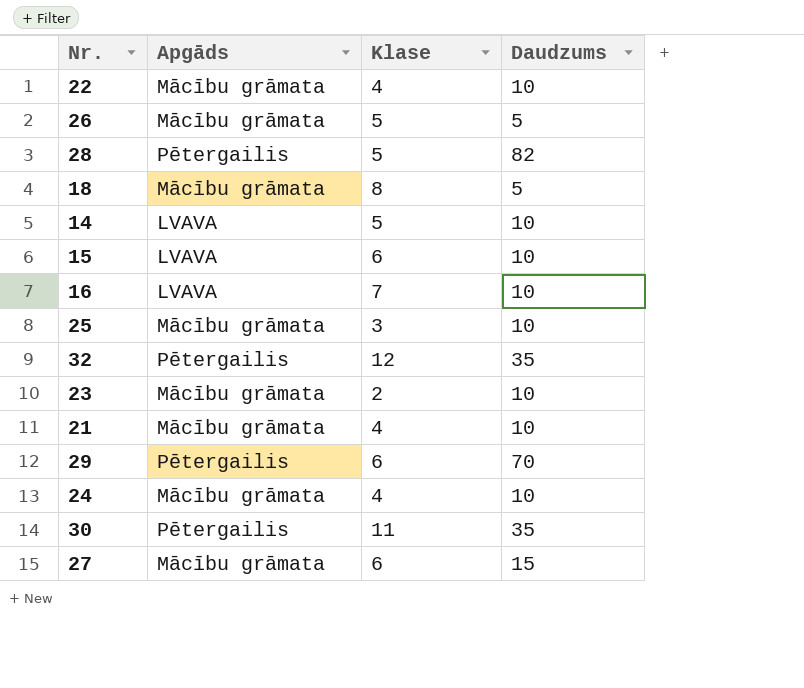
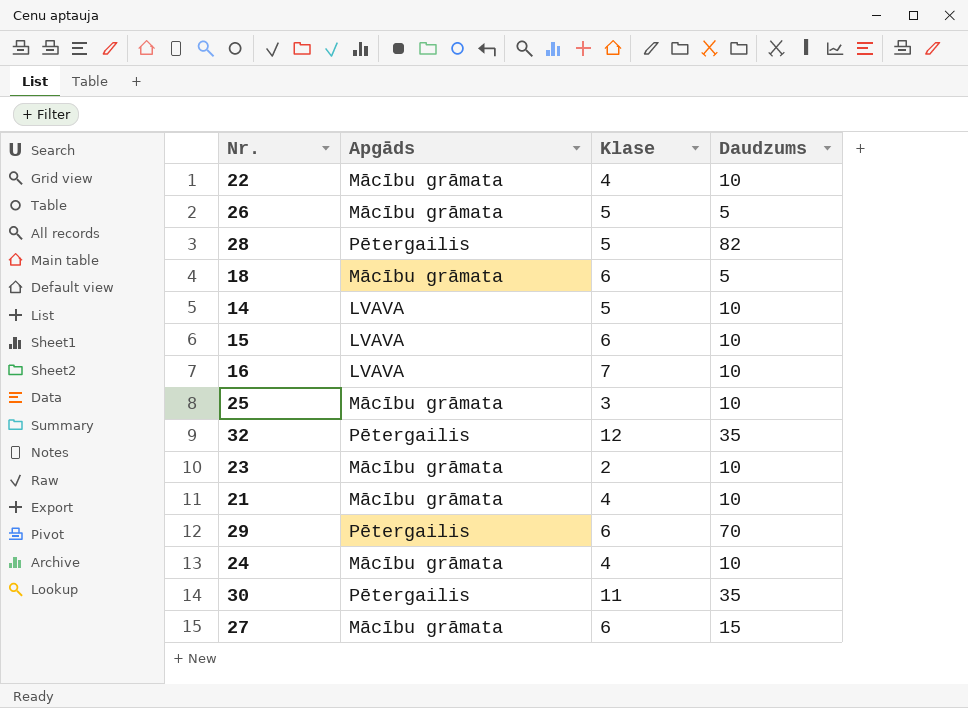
18 | Klase: 8 -> 6

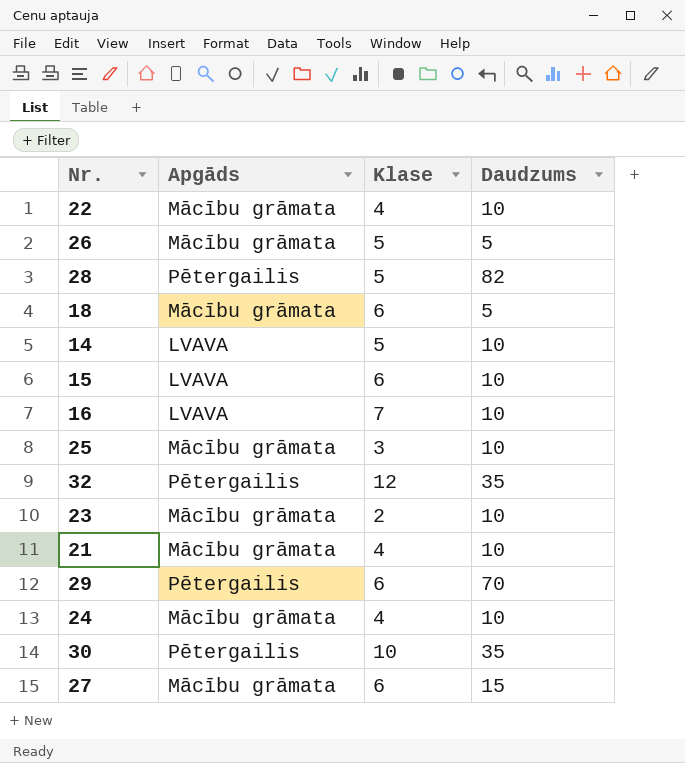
30 | Klase: 11 -> 10

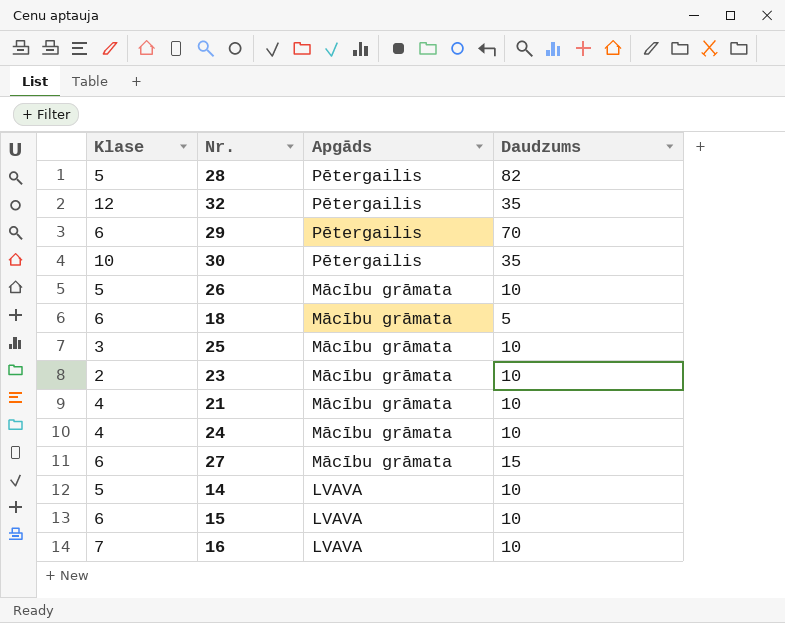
row order: none -> Apgāds descending
column Klase | position: 3 -> 1
row 22: Mācību grāmata | 4 | 10 -> none
26 | Daudzums: 5 -> 10

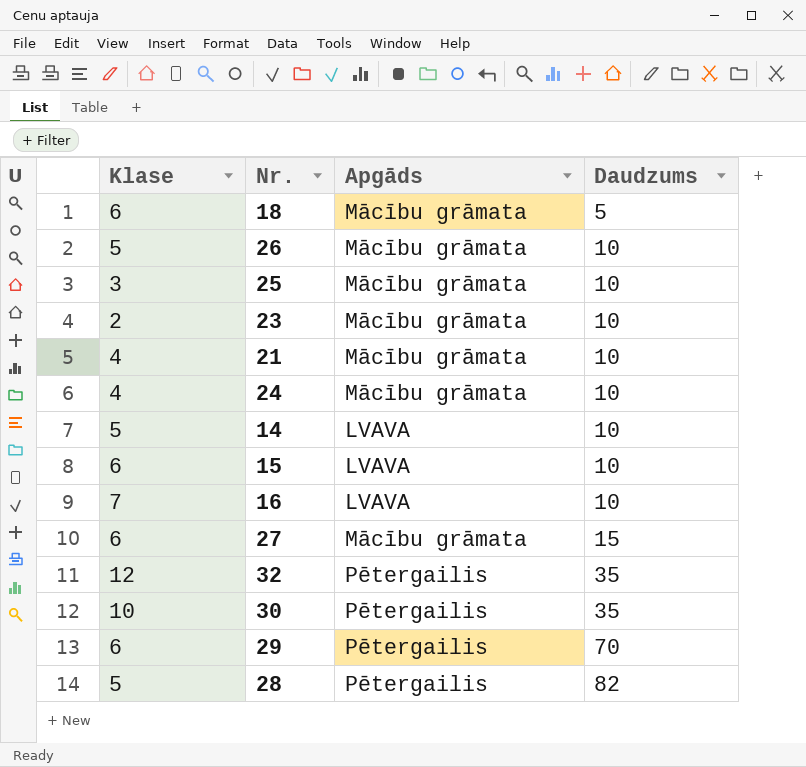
row order: Apgāds descending -> Daudzums ascending

